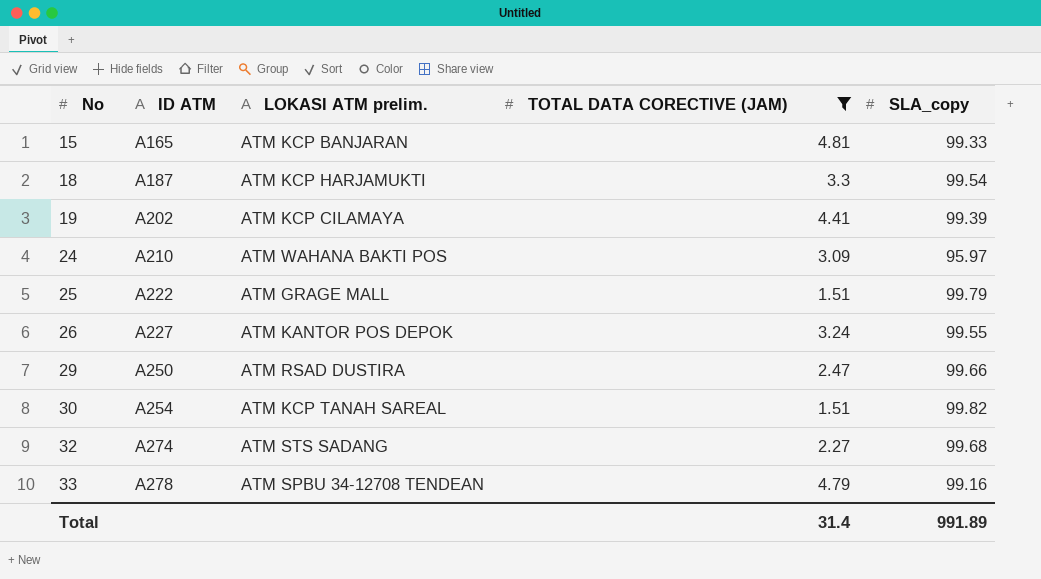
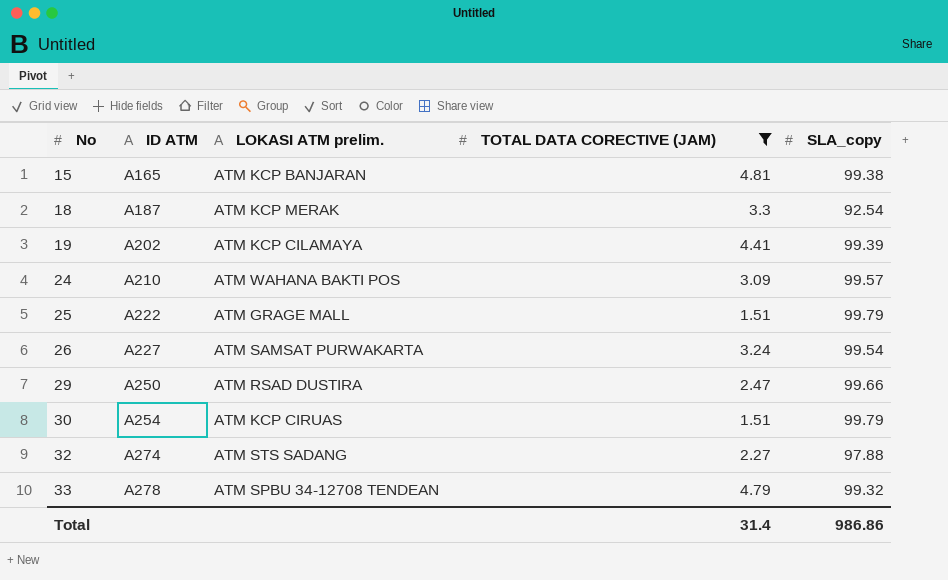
15 | SLA_copy: 99.33 -> 99.38
18 | LOKASI ATM prelim.: ATM KCP HARJAMUKTI -> ATM KCP MERAK
18 | SLA_copy: 99.54 -> 92.54
24 | SLA_copy: 95.97 -> 99.57
26 | LOKASI ATM prelim.: ATM KANTOR POS DEPOK -> ATM SAMSAT PURWAKARTA
26 | SLA_copy: 99.55 -> 99.54
30 | LOKASI ATM prelim.: ATM KCP TANAH SAREAL -> ATM KCP CIRUAS
30 | SLA_copy: 99.82 -> 99.79
32 | SLA_copy: 99.68 -> 97.88
33 | SLA_copy: 99.16 -> 99.32
Total | SLA_copy: 991.89 -> 986.86

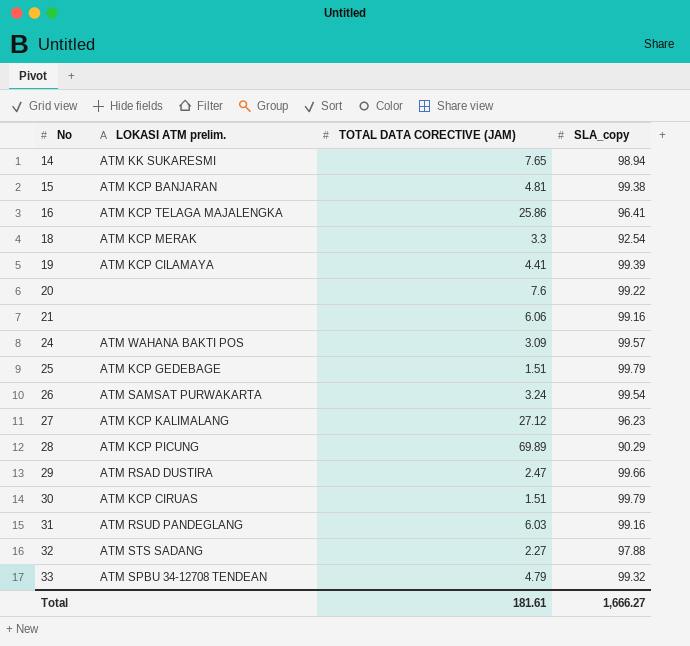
filter: TOTAL DATA CORECTIVE (JAM) <= 4.81 -> none
column ID ATM | position: 2 -> none
25 | LOKASI ATM prelim.: ATM GRAGE MALL -> ATM KCP GEDEBAGE
Total | TOTAL DATA CORECTIVE (JAM): 31.4 -> 181.61
Total | SLA_copy: 986.86 -> 1,666.27

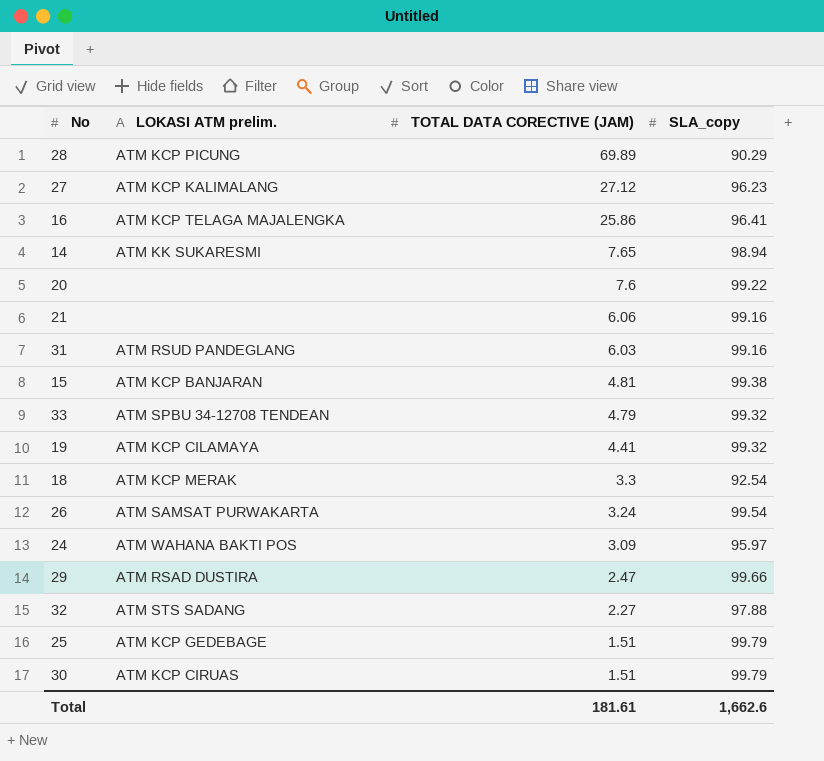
row order: No ascending -> TOTAL DATA CORECTIVE (JAM) descending
19 | SLA_copy: 99.39 -> 99.32
24 | SLA_copy: 99.57 -> 95.97
Total | SLA_copy: 1,666.27 -> 1,662.6

